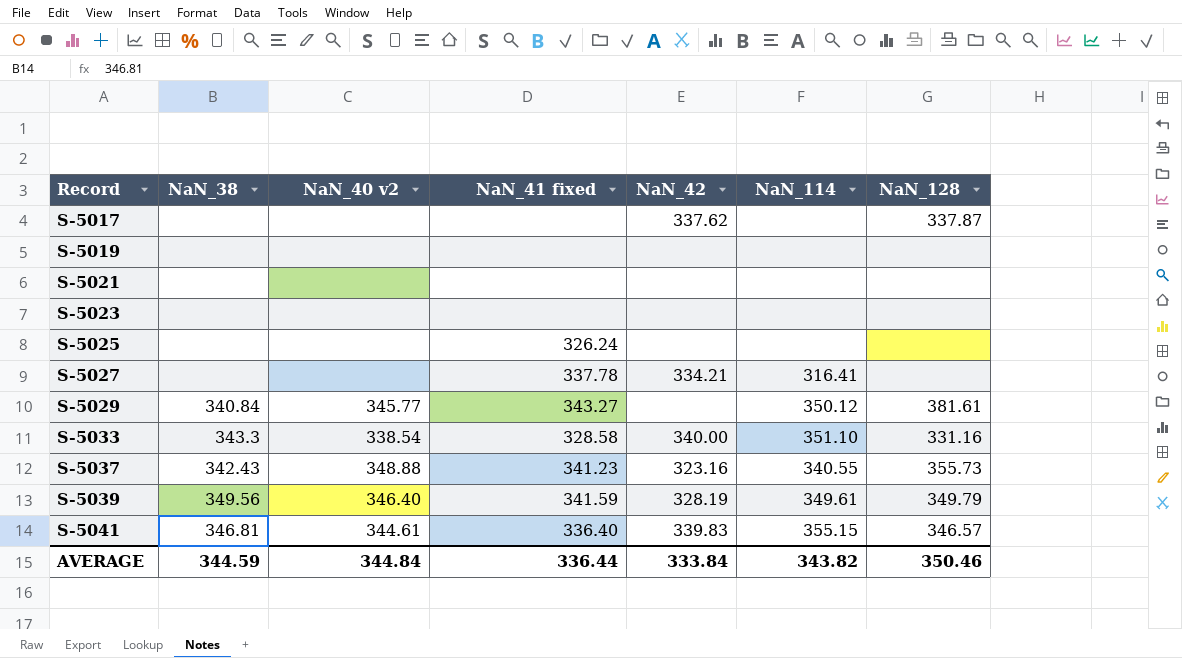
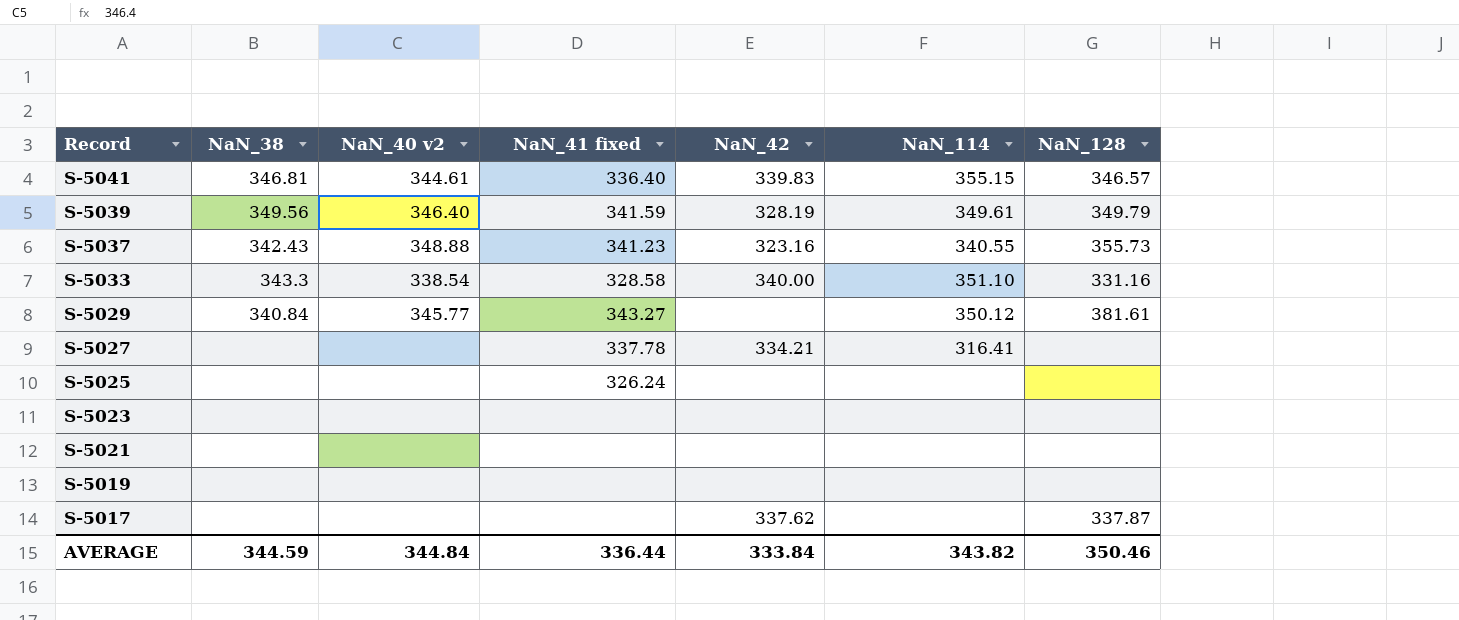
row order: Record ascending -> Record descending

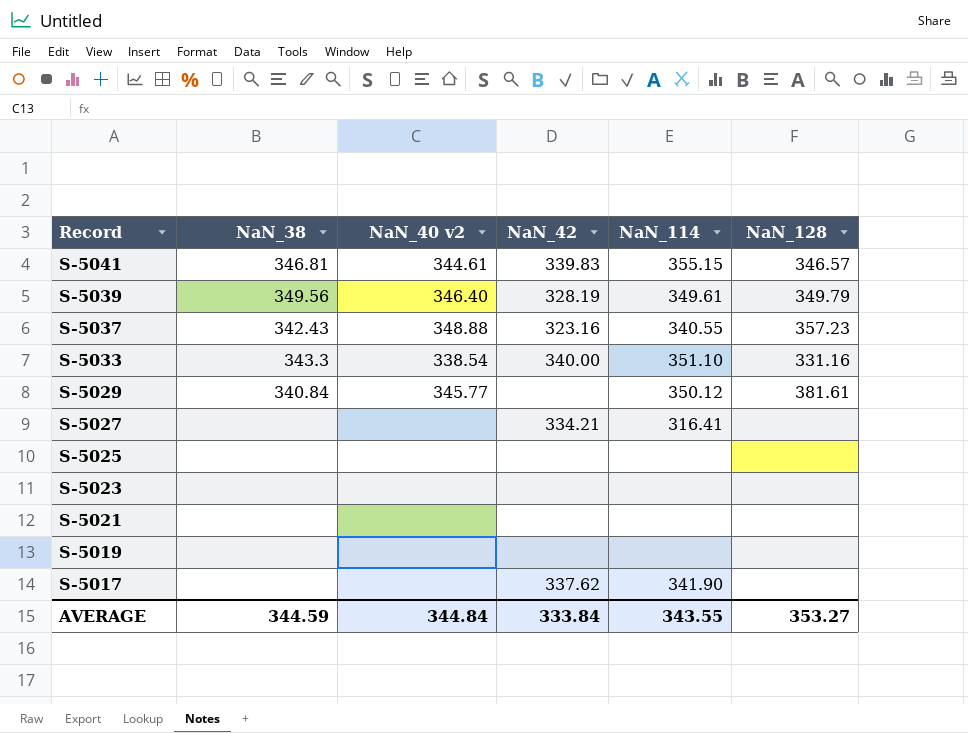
column NaN_41 fixed | position: 4 -> none
S-5037 | NaN_128: 355.73 -> 357.23
S-5017 | NaN_114: none -> 341.90
S-5017 | NaN_128: 337.87 -> none
AVERAGE | NaN_114: 343.82 -> 343.55
AVERAGE | NaN_128: 350.46 -> 353.27

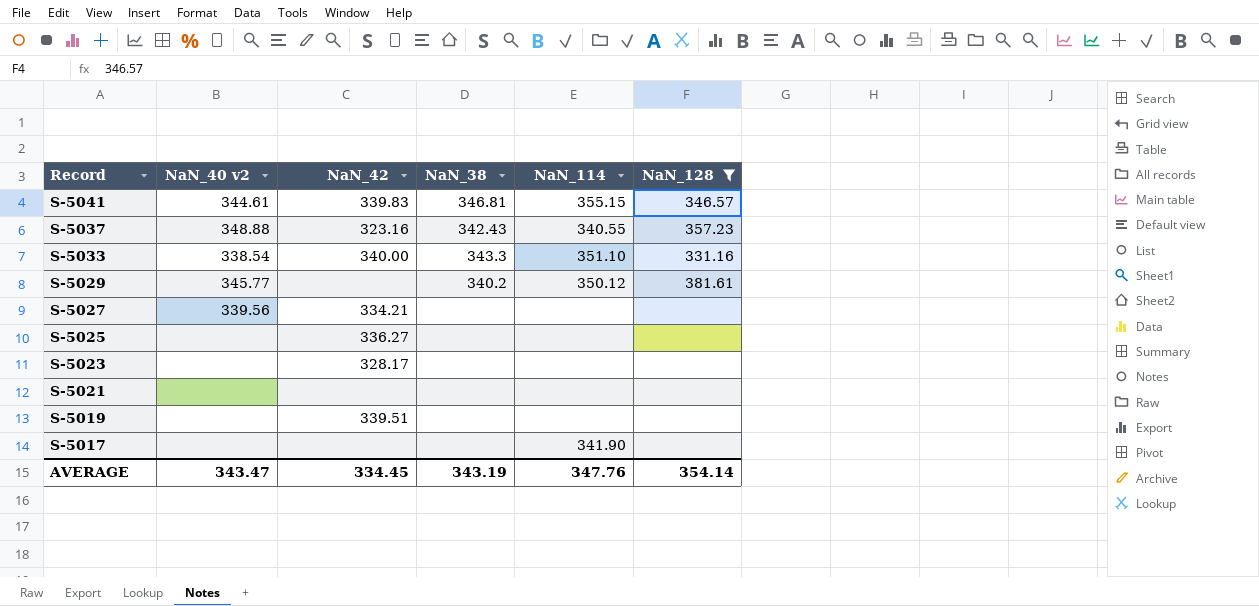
filter: none -> NaN_128 != 349.79
column NaN_38 | position: 2 -> 4
S-5029 | NaN_38: 340.84 -> 340.2
S-5027 | NaN_40 v2: none -> 339.56
S-5027 | NaN_114: 316.41 -> none
S-5025 | NaN_42: none -> 336.27
S-5023 | NaN_42: none -> 328.17
S-5019 | NaN_42: none -> 339.51
S-5017 | NaN_42: 337.62 -> none
AVERAGE | NaN_40 v2: 344.84 -> 343.47
AVERAGE | NaN_42: 333.84 -> 334.45
AVERAGE | NaN_38: 344.59 -> 343.19
AVERAGE | NaN_114: 343.55 -> 347.76
AVERAGE | NaN_128: 353.27 -> 354.14

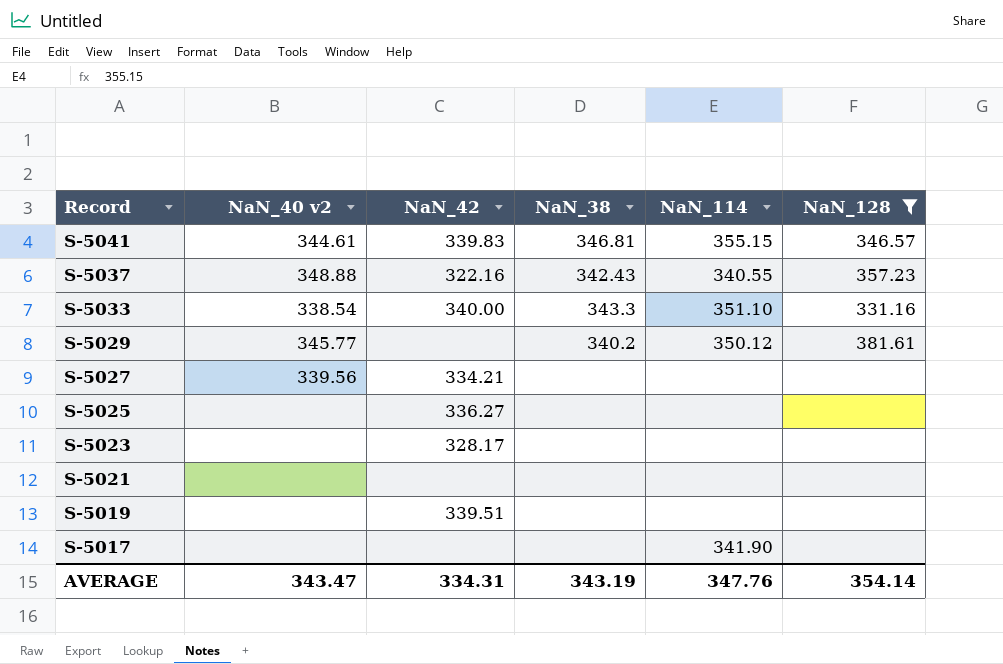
S-5037 | NaN_42: 323.16 -> 322.16
AVERAGE | NaN_42: 334.45 -> 334.31

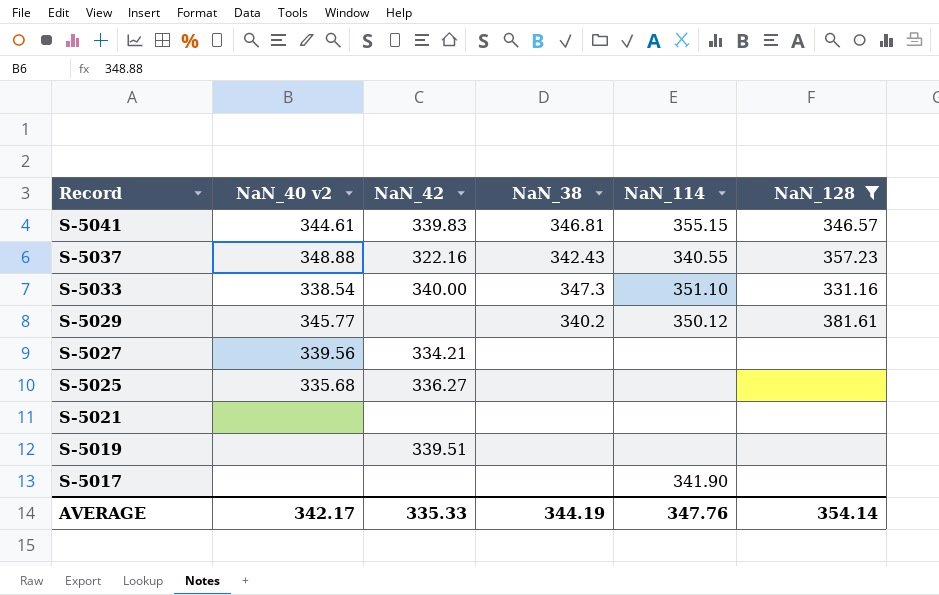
row S-5023: none | 328.17 | none | none | none -> none
S-5033 | NaN_38: 343.3 -> 347.3
S-5025 | NaN_40 v2: none -> 335.68
AVERAGE | NaN_40 v2: 343.47 -> 342.17
AVERAGE | NaN_42: 334.31 -> 335.33
AVERAGE | NaN_38: 343.19 -> 344.19

